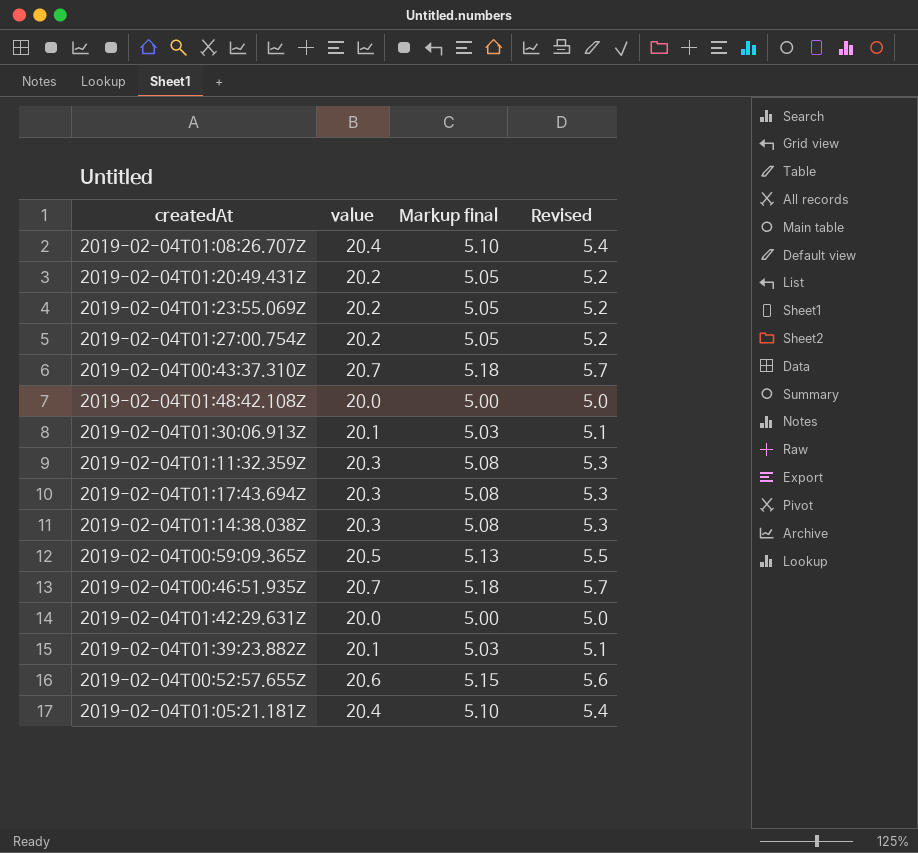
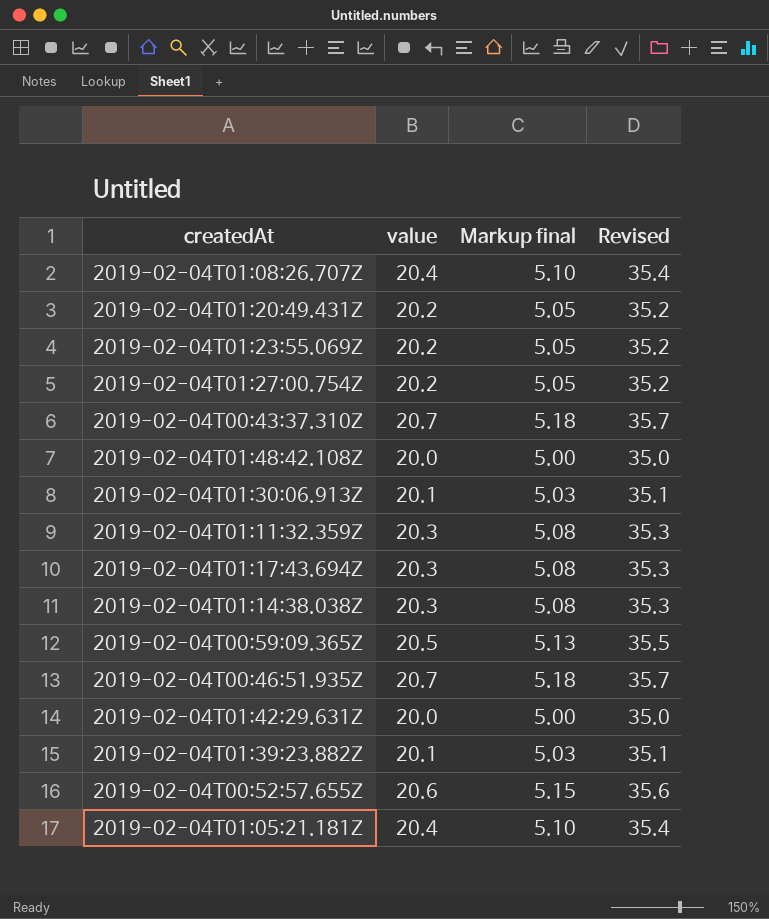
column Revised | formula: [value] - 15 -> [value] + 15

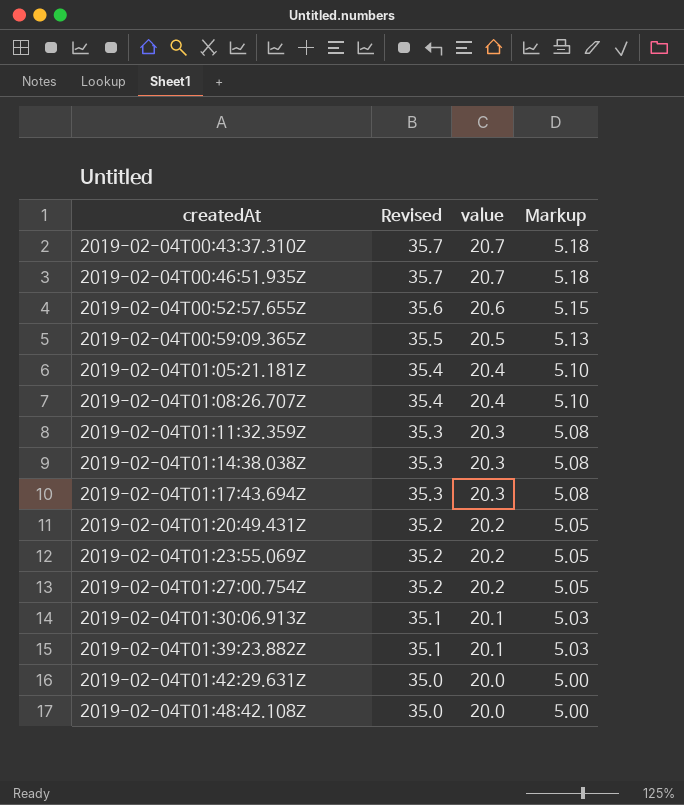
row order: none -> createdAt ascending
column Revised | position: 4 -> 2
column name: Markup final -> Markup

